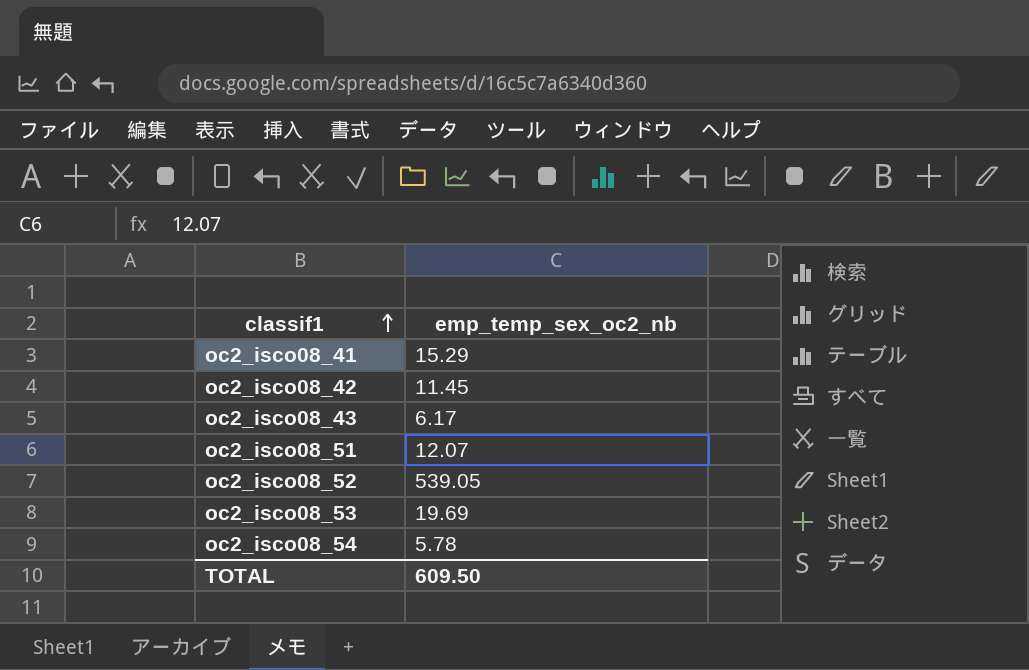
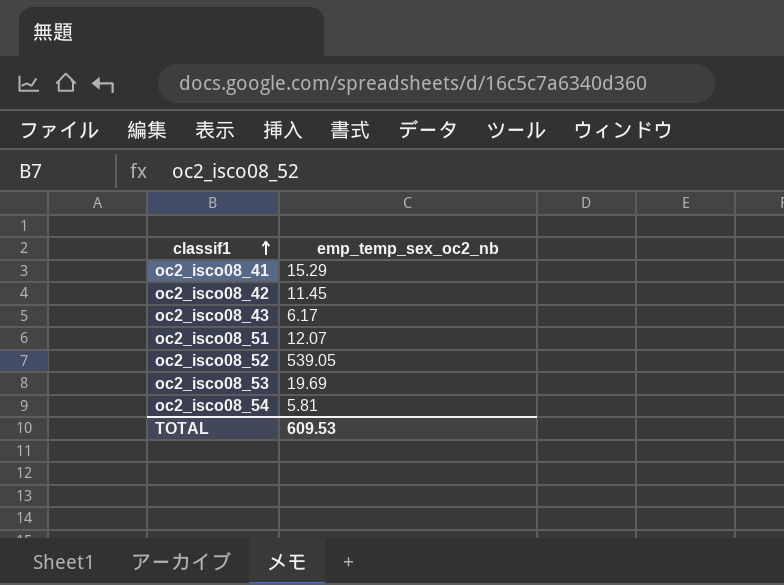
oc2_isco08_54 | emp_temp_sex_oc2_nb: 5.78 -> 5.81
TOTAL | emp_temp_sex_oc2_nb: 609.50 -> 609.53

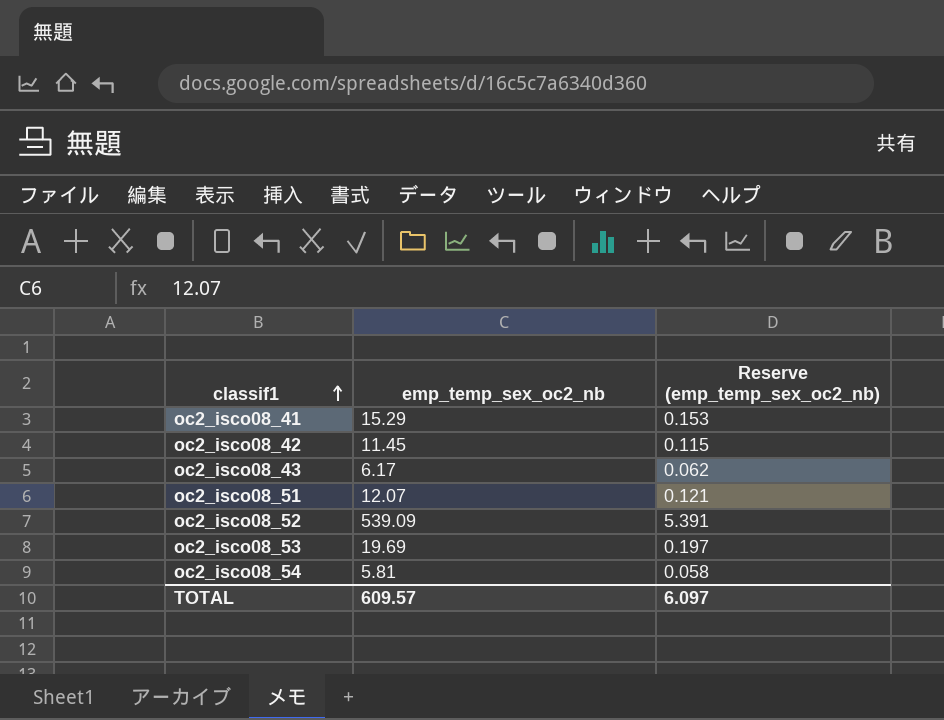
column Reserve (emp_temp_sex_oc2_nb) | formula: none -> [emp_temp_sex_oc2_nb] * 0.01
oc2_isco08_52 | emp_temp_sex_oc2_nb: 539.05 -> 539.09
TOTAL | emp_temp_sex_oc2_nb: 609.53 -> 609.57

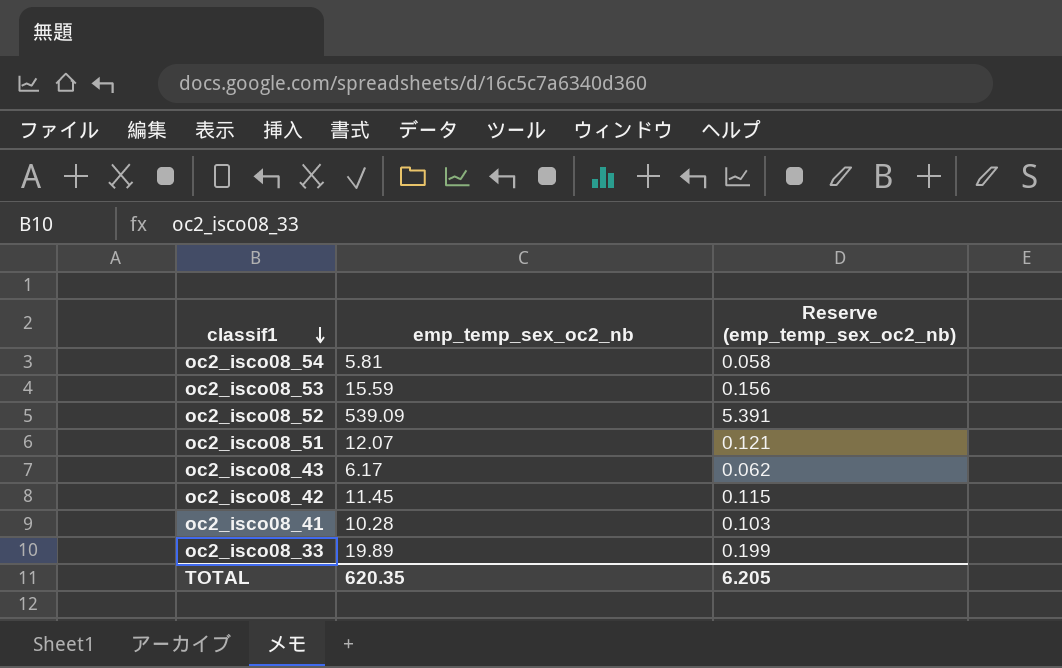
row order: classif1 ascending -> classif1 descending
oc2_isco08_53 | emp_temp_sex_oc2_nb: 19.69 -> 15.59
oc2_isco08_53 | Reserve (emp_temp_sex_oc2_nb): 0.197 -> 0.156
oc2_isco08_41 | emp_temp_sex_oc2_nb: 15.29 -> 10.28
oc2_isco08_41 | Reserve (emp_temp_sex_oc2_nb): 0.153 -> 0.103
row oc2_isco08_33: none -> 19.89 | 0.199
TOTAL | emp_temp_sex_oc2_nb: 609.57 -> 620.35
TOTAL | Reserve (emp_temp_sex_oc2_nb): 6.097 -> 6.205

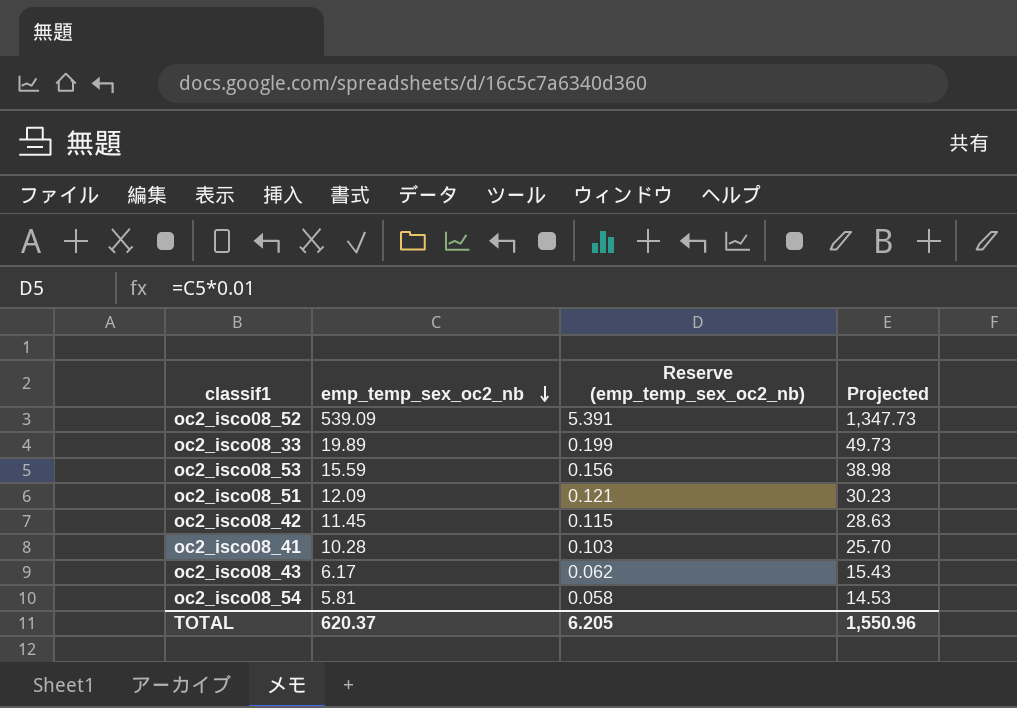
row order: classif1 descending -> emp_temp_sex_oc2_nb descending
column Projected | formula: none -> [emp_temp_sex_oc2_nb] * 2.5
oc2_isco08_51 | emp_temp_sex_oc2_nb: 12.07 -> 12.09
TOTAL | emp_temp_sex_oc2_nb: 620.35 -> 620.37

